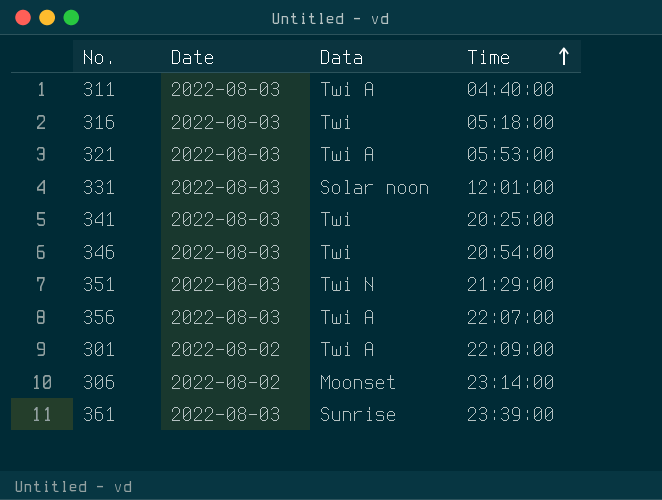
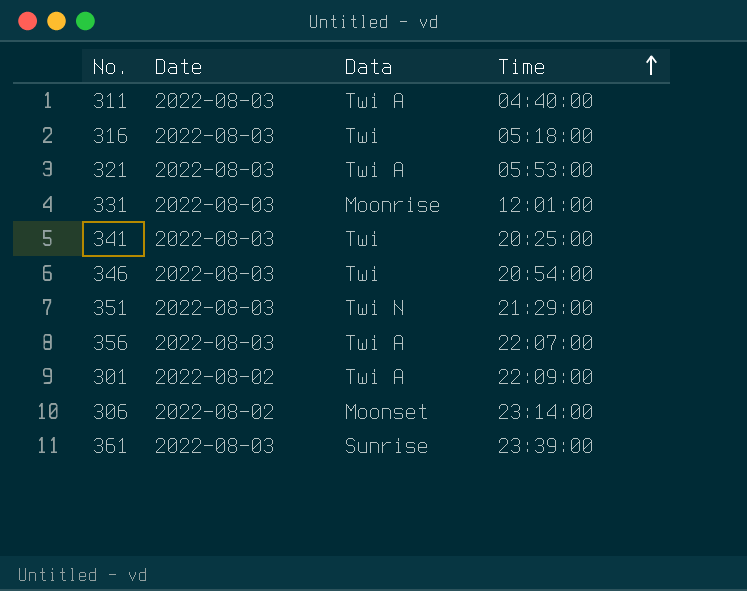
331 | Data: Solar noon -> Moonrise

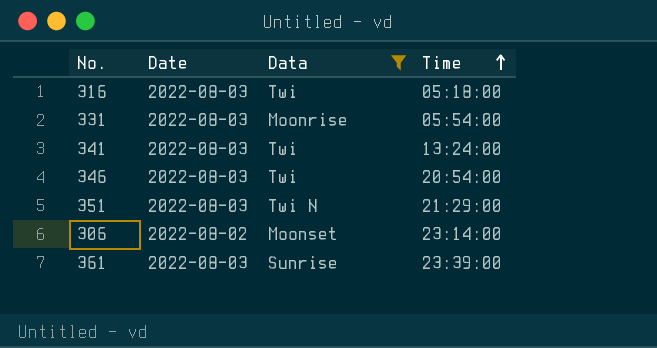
filter: none -> Data != Twi A
331 | Time: 12:01:00 -> 05:54:00
341 | Time: 20:25:00 -> 13:24:00

